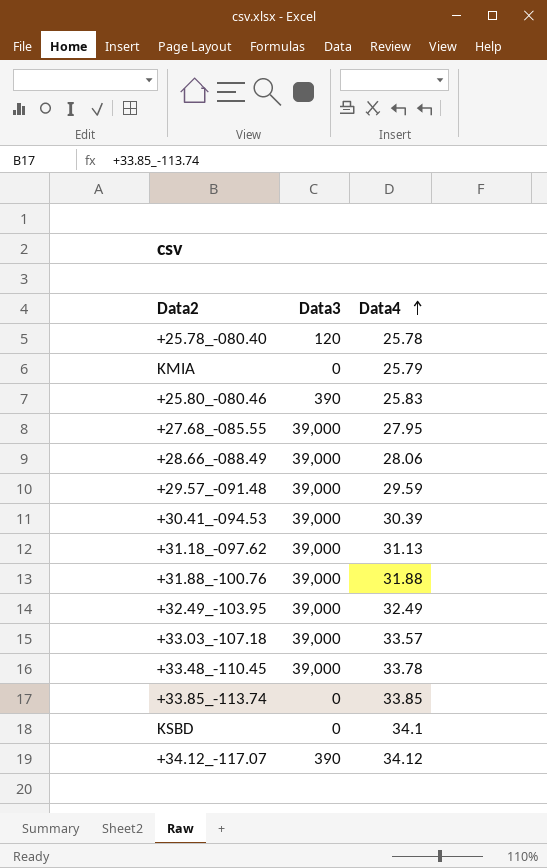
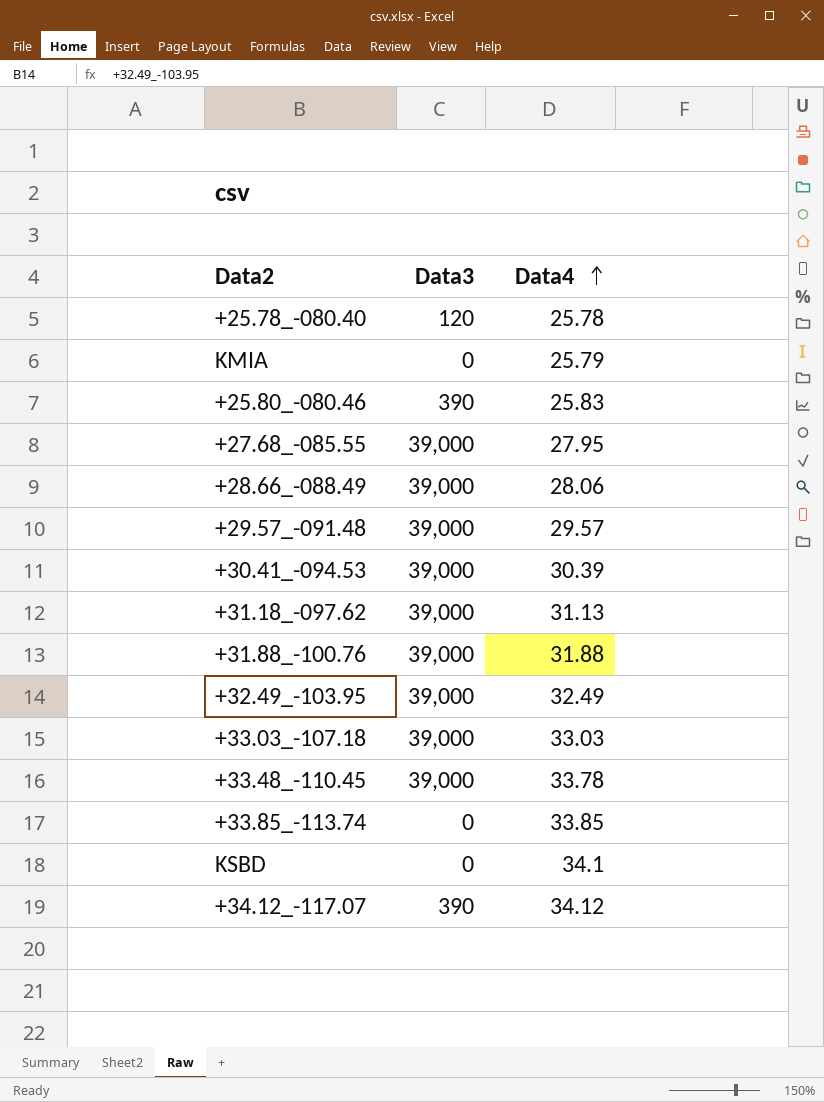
+29.57_-091.48 | Data4: 29.59 -> 29.57
+33.03_-107.18 | Data4: 33.57 -> 33.03

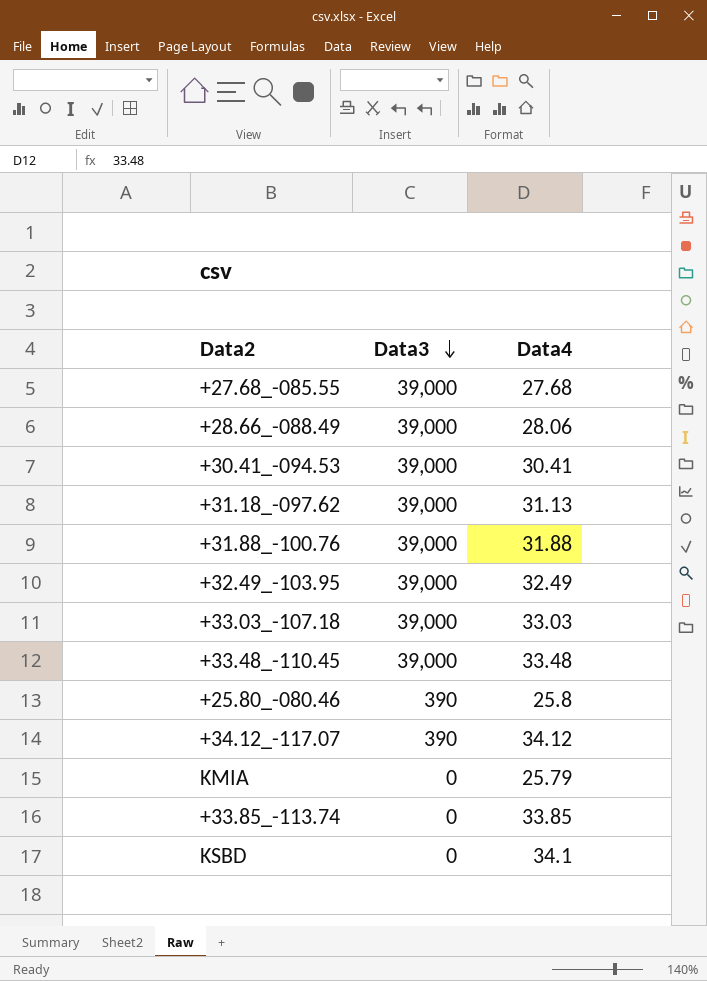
row order: Data4 ascending -> Data3 descending
row +25.78_-080.40: 120 | 25.78 -> none
row +29.57_-091.48: 39,000 | 29.57 -> none
+27.68_-085.55 | Data4: 27.95 -> 27.68
+30.41_-094.53 | Data4: 30.39 -> 30.41
+33.48_-110.45 | Data4: 33.78 -> 33.48
+25.80_-080.46 | Data4: 25.83 -> 25.8

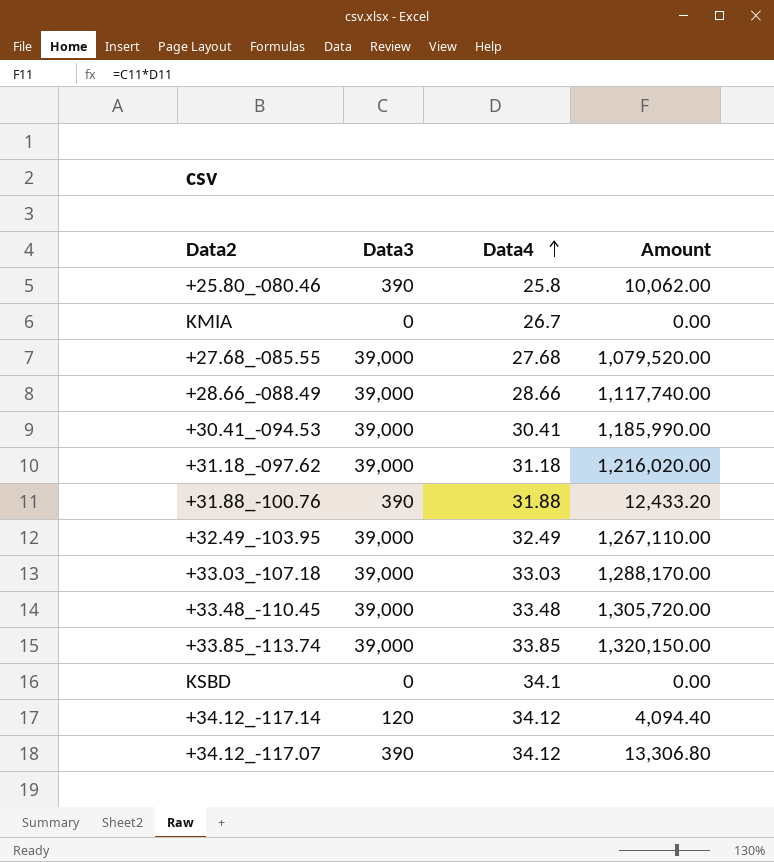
row order: Data3 descending -> Data4 ascending
column Amount | formula: none -> [Data3] * [Data4]
KMIA | Data4: 25.79 -> 26.7
+28.66_-088.49 | Data4: 28.06 -> 28.66
+31.18_-097.62 | Data4: 31.13 -> 31.18
+31.88_-100.76 | Data3: 39,000 -> 390
+33.85_-113.74 | Data3: 0 -> 39,000
row +34.12_-117.14: none -> 120 | 34.12 | 4,094.40

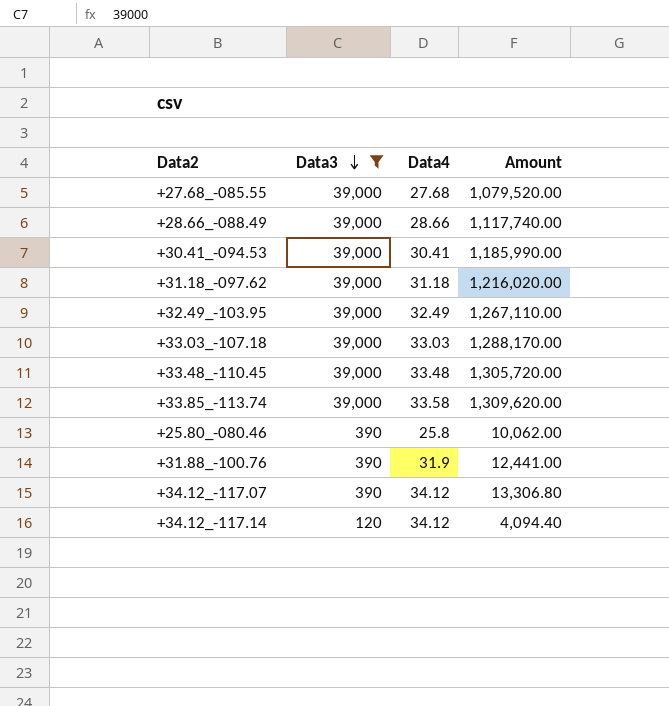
filter: none -> Data3 != 0
row order: Data4 ascending -> Data3 descending
+33.85_-113.74 | Data4: 33.85 -> 33.58
+33.85_-113.74 | Amount: 1,320,150.00 -> 1,309,620.00
+31.88_-100.76 | Data4: 31.88 -> 31.9
+31.88_-100.76 | Amount: 12,433.20 -> 12,441.00

